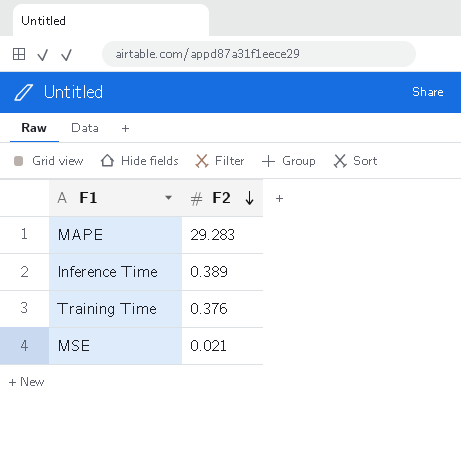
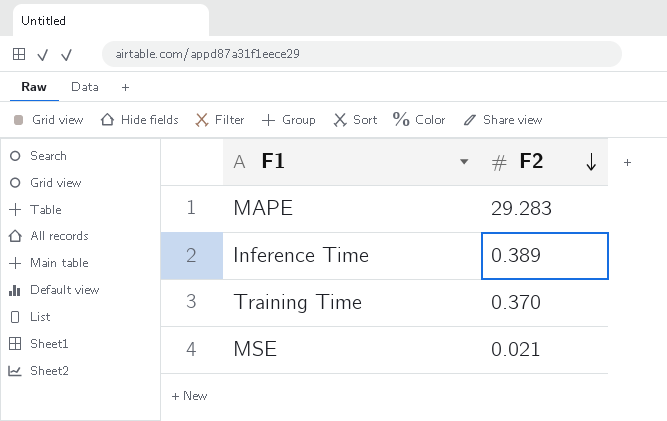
Training Time | F2: 0.376 -> 0.370

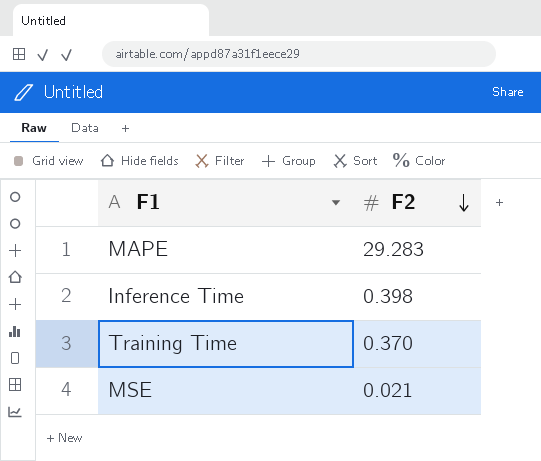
Inference Time | F2: 0.389 -> 0.398

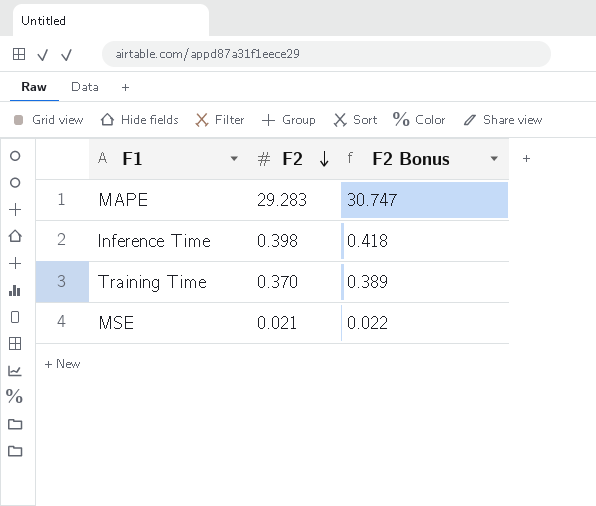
column F2 Bonus | formula: none -> [F2] * 1.05

